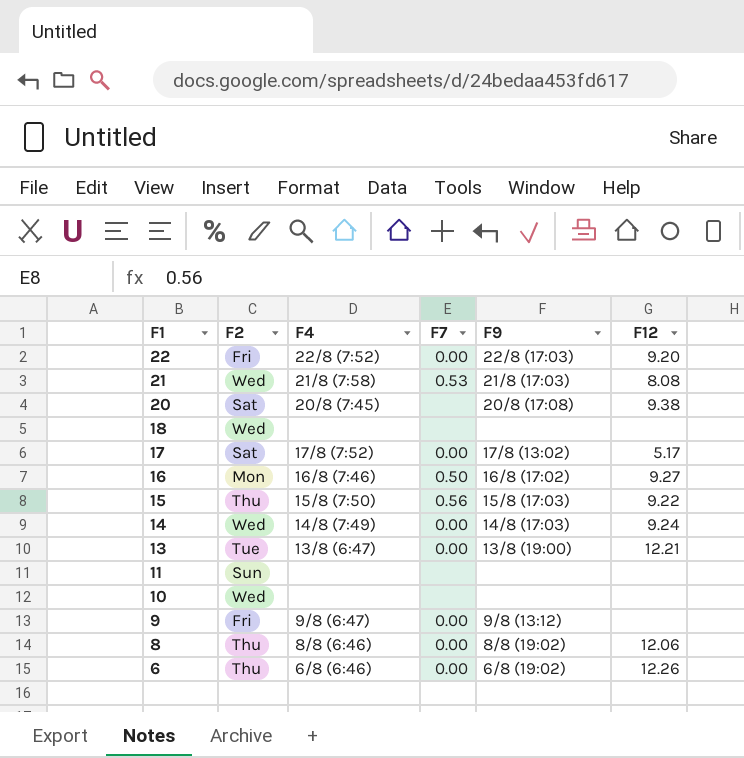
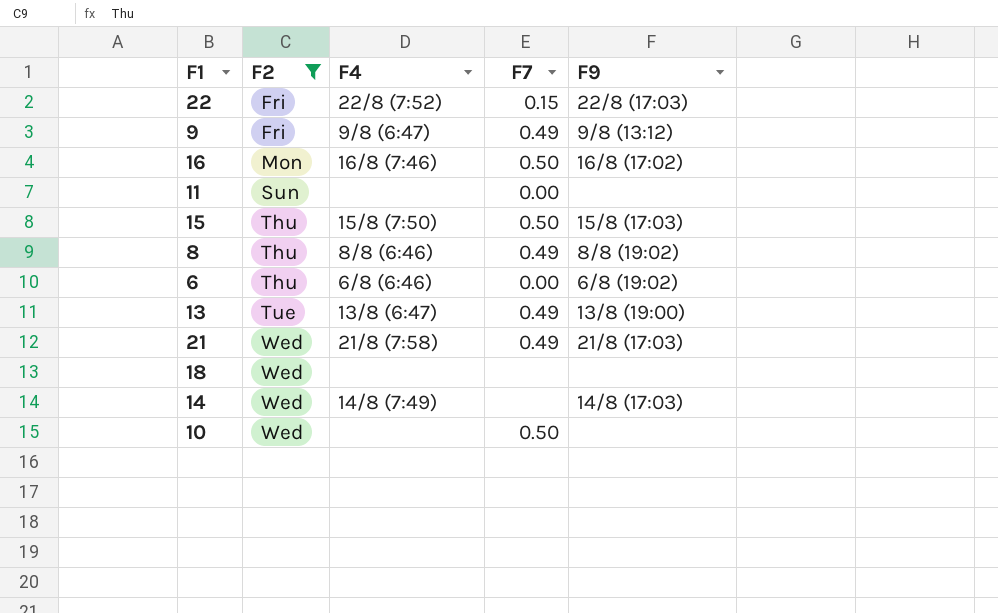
filter: none -> F2 != Sat
row order: F1 descending -> F2 ascending
column F12 | position: 6 -> none
22 | F7: 0.00 -> 0.15
9 | F7: 0.00 -> 0.49
11 | F7: none -> 0.00
15 | F7: 0.56 -> 0.50
8 | F7: 0.00 -> 0.49
13 | F7: 0.00 -> 0.49
21 | F7: 0.53 -> 0.49
14 | F7: 0.00 -> none
10 | F7: none -> 0.50

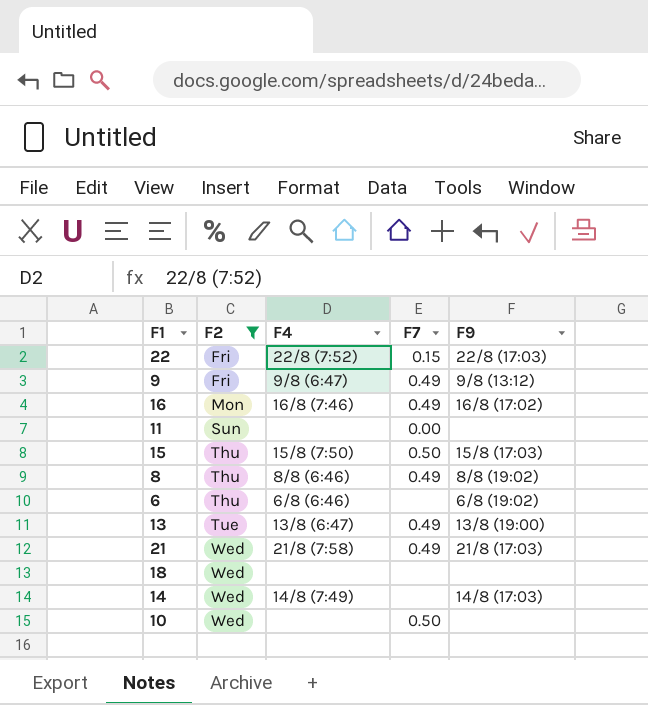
16 | F7: 0.50 -> 0.49
6 | F7: 0.00 -> none

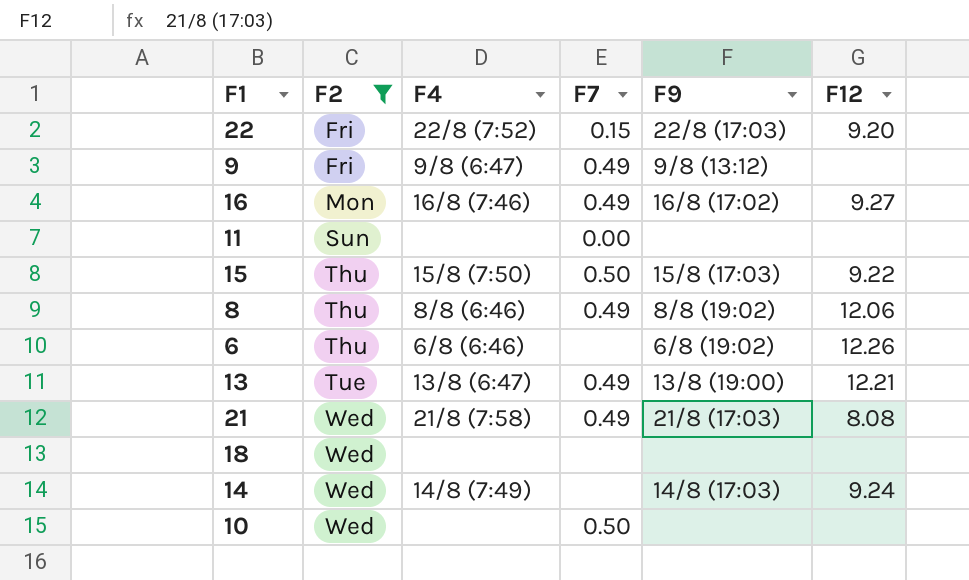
column F12 | position: none -> 6

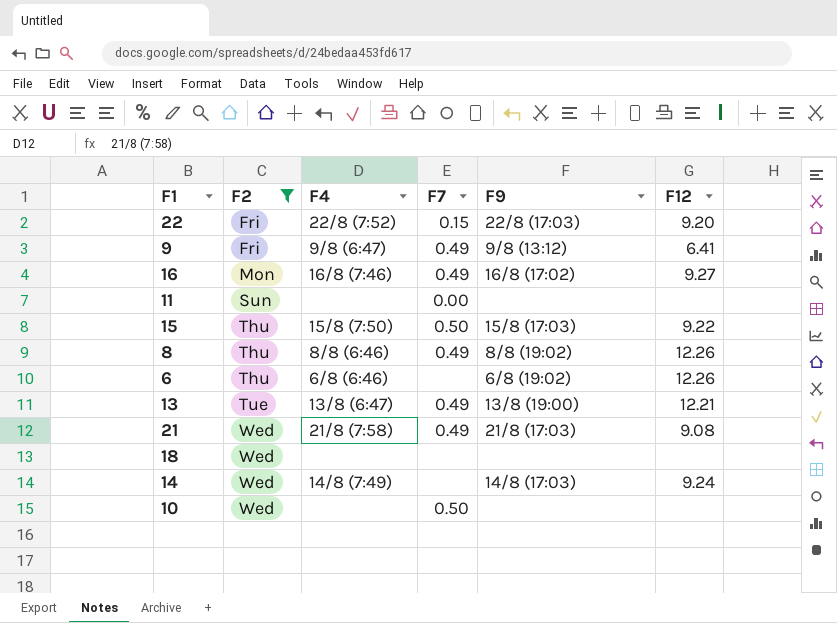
9 | F12: none -> 6.41
8 | F12: 12.06 -> 12.26
21 | F12: 8.08 -> 9.08

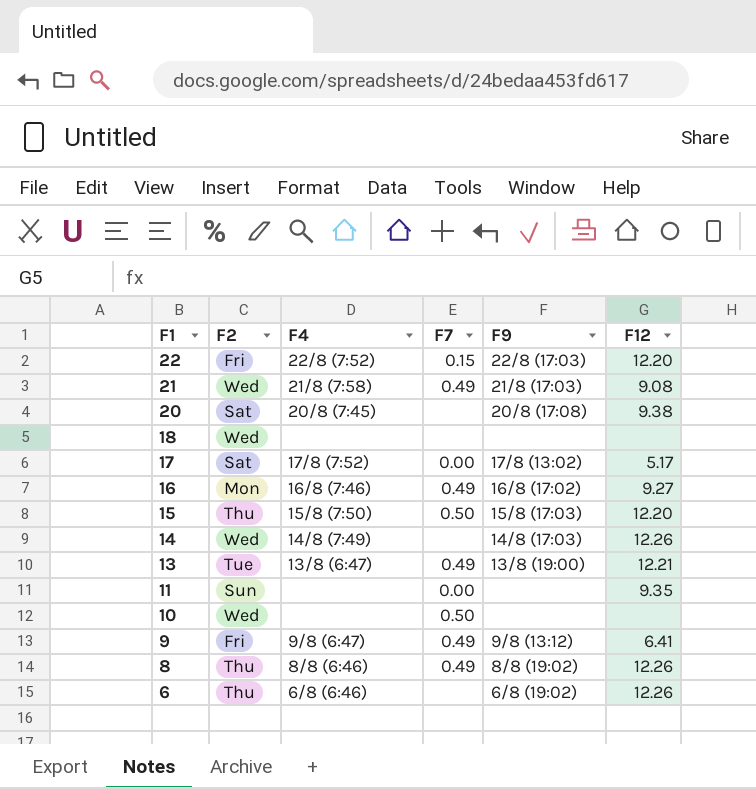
filter: F2 != Sat -> none
row order: F2 ascending -> F1 descending
22 | F12: 9.20 -> 12.20
15 | F12: 9.22 -> 12.20
14 | F12: 9.24 -> 12.26
11 | F12: none -> 9.35

